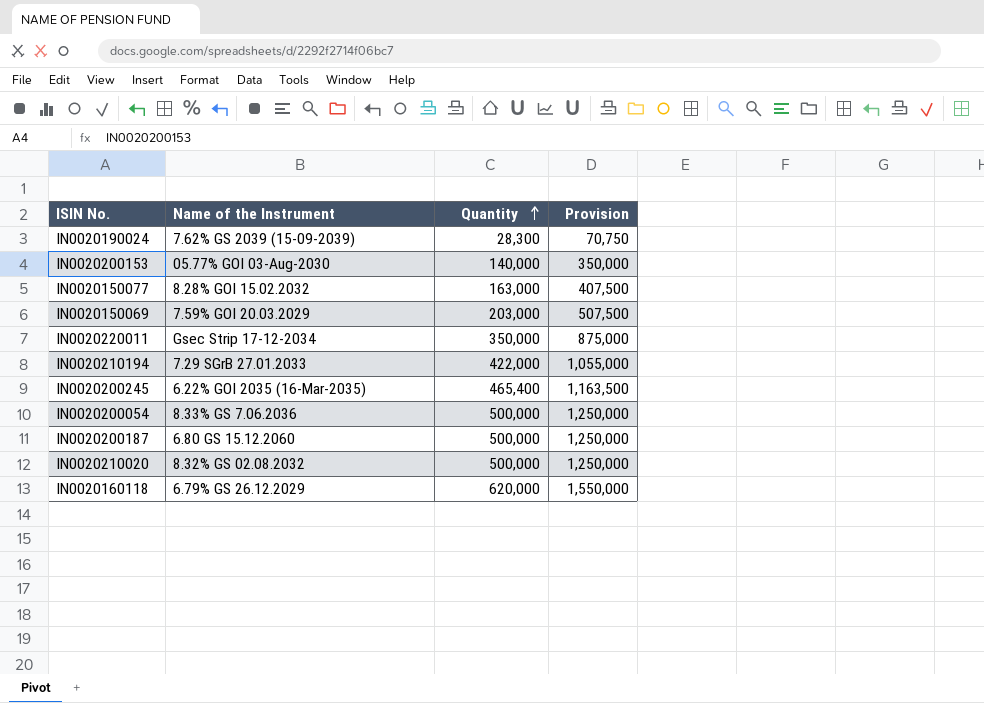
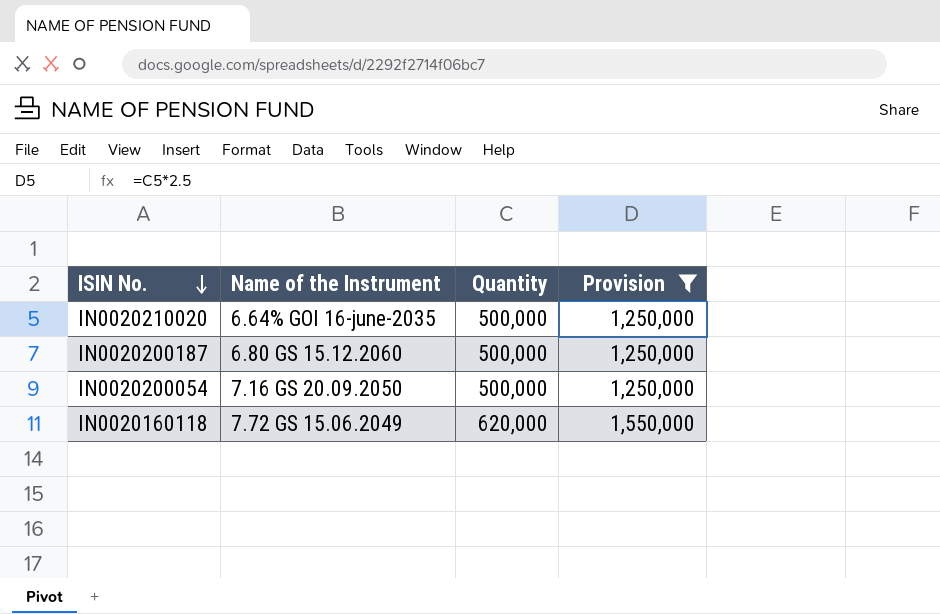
filter: none -> Provision >= 1,250,000
row order: Quantity ascending -> ISIN No. descending
IN0020210020 | Name of the Instrument: 8.32% GS 02.08.2032 -> 6.64% GOI 16-june-2035
IN0020200054 | Name of the Instrument: 8.33% GS 7.06.2036 -> 7.16 GS 20.09.2050
IN0020160118 | Name of the Instrument: 6.79% GS 26.12.2029 -> 7.72 GS 15.06.2049

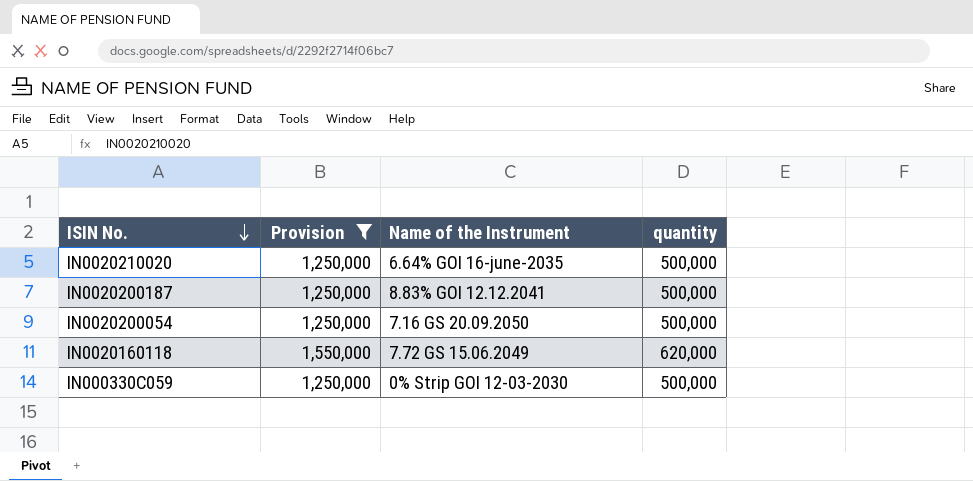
column Provision | position: 4 -> 2
column name: Quantity -> quantity
IN0020200187 | Name of the Instrument: 6.80 GS 15.12.2060 -> 8.83% GOI 12.12.2041
row IN000330C059: none -> 1,250,000 | 0% Strip GOI 12-03-2030 | 500,000

